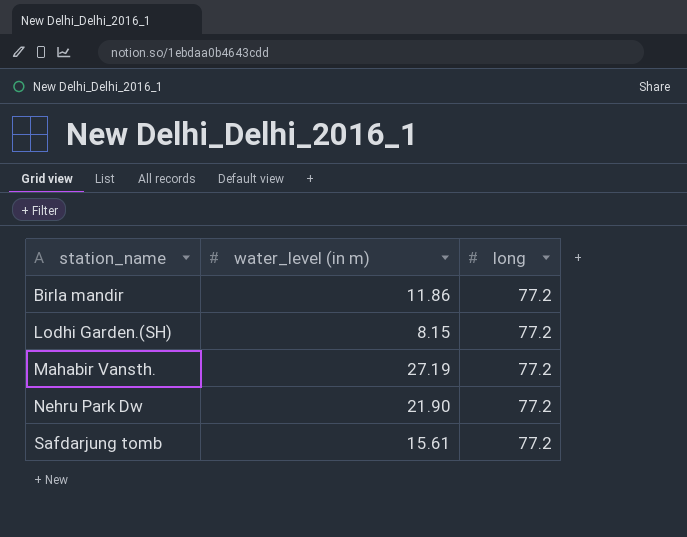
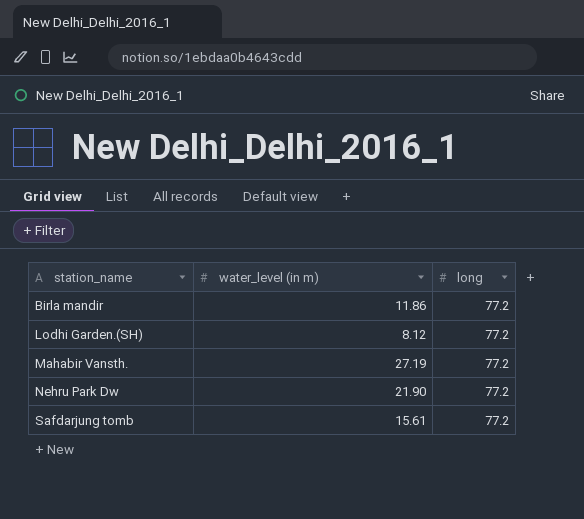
Lodhi Garden.(SH) | water_level (in m): 8.15 -> 8.12

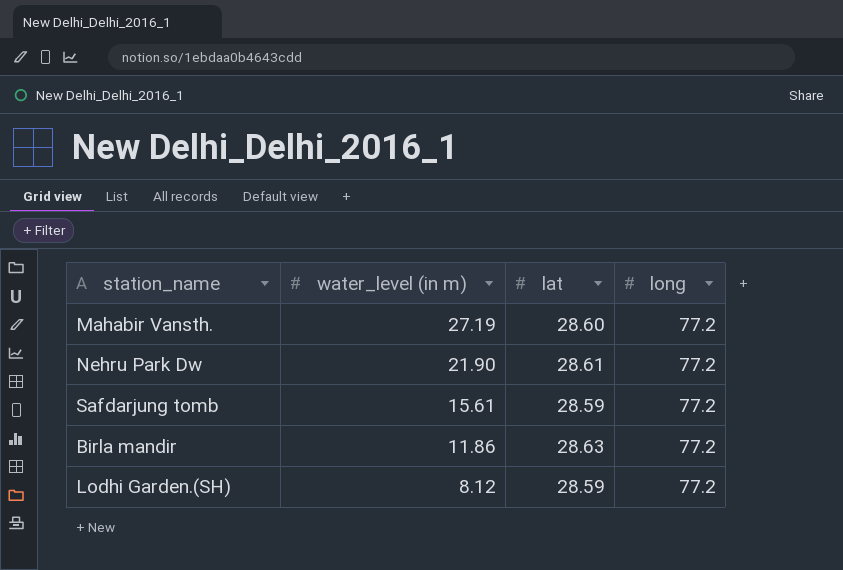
row order: station_name ascending -> water_level (in m) descending
column lat | position: none -> 3

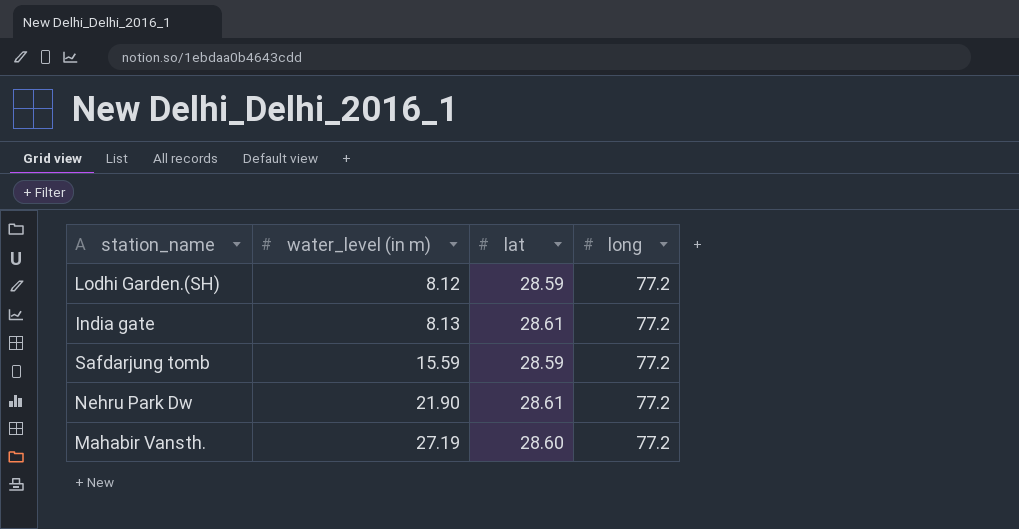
row order: water_level (in m) descending -> water_level (in m) ascending
row Birla mandir: 11.86 | 28.63 | 77.2 -> none
row India gate: none -> 8.13 | 28.61 | 77.2
Safdarjung tomb | water_level (in m): 15.61 -> 15.59

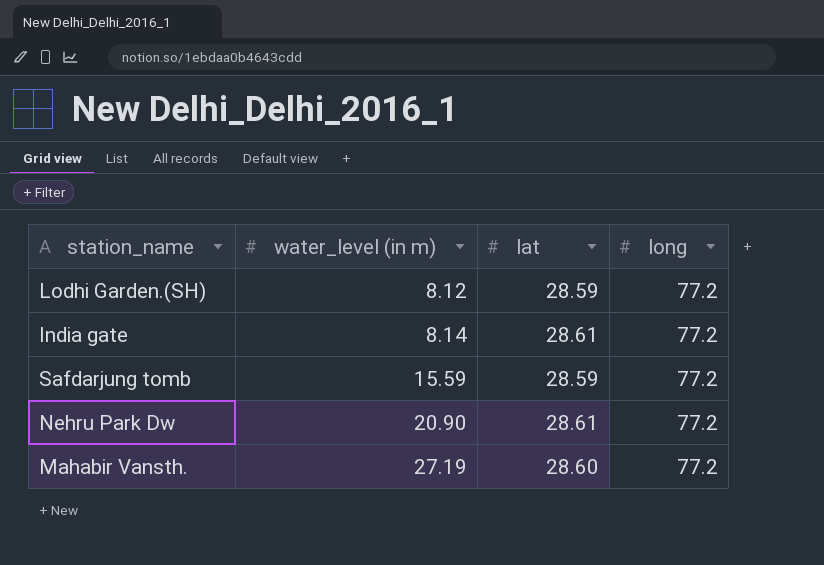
India gate | water_level (in m): 8.13 -> 8.14
Nehru Park Dw | water_level (in m): 21.90 -> 20.90

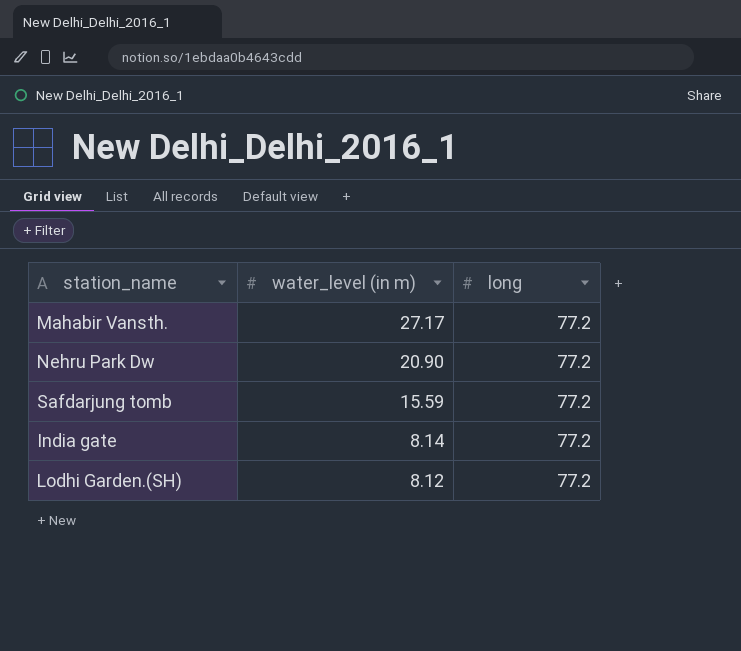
row order: water_level (in m) ascending -> water_level (in m) descending
column lat | position: 3 -> none
Mahabir Vansth. | water_level (in m): 27.19 -> 27.17

